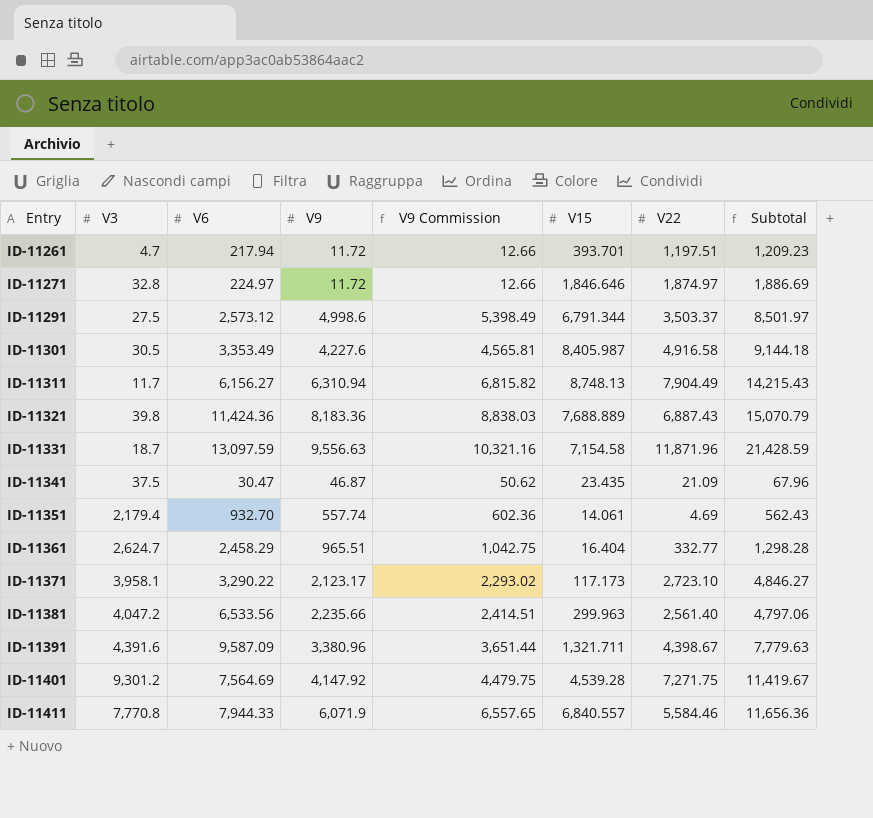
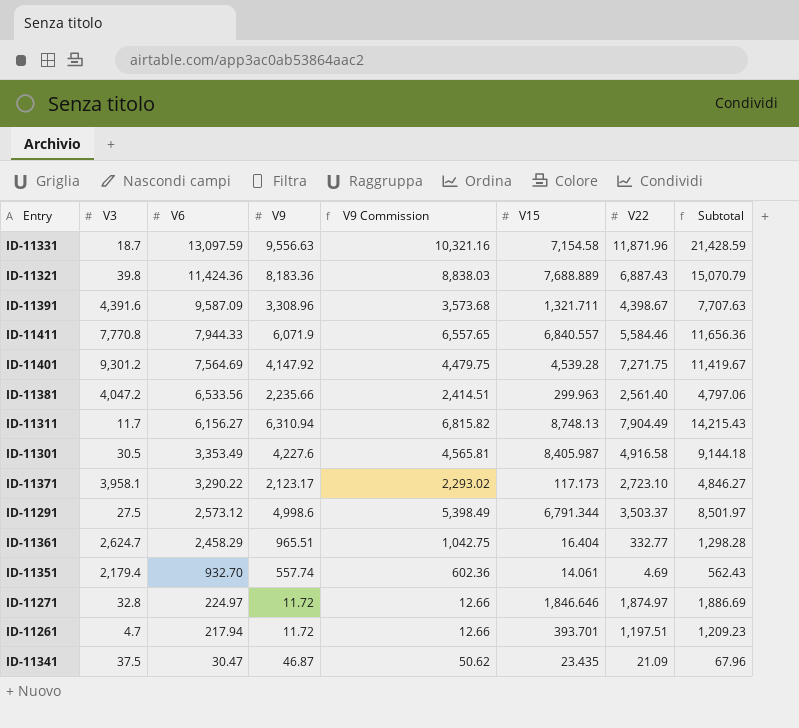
row order: Entry ascending -> V6 descending
ID-11391 | V9: 3,380.96 -> 3,308.96
ID-11391 | V9 Commission: 3,651.44 -> 3,573.68
ID-11391 | Subtotal: 7,779.63 -> 7,707.63

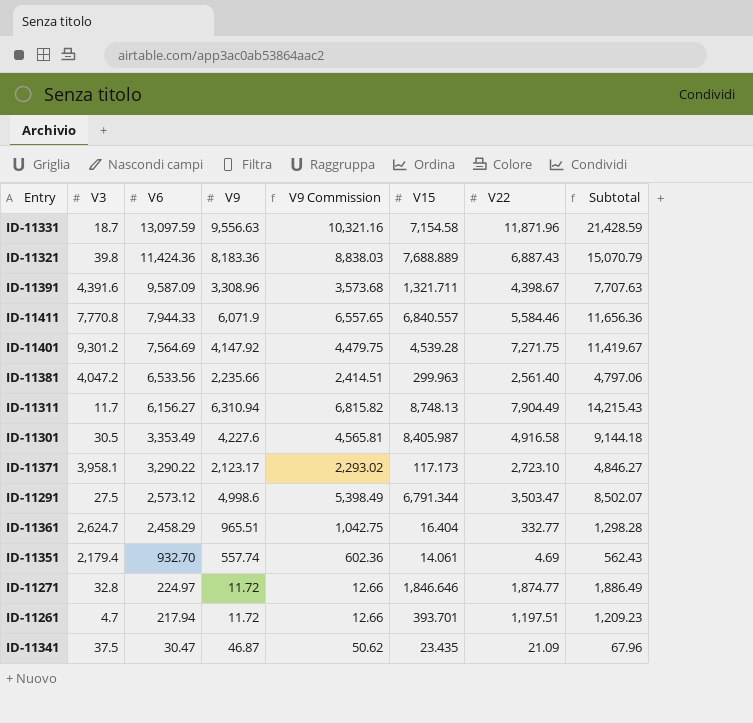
ID-11291 | V22: 3,503.37 -> 3,503.47
ID-11291 | Subtotal: 8,501.97 -> 8,502.07
ID-11271 | V22: 1,874.97 -> 1,874.77
ID-11271 | Subtotal: 1,886.69 -> 1,886.49

